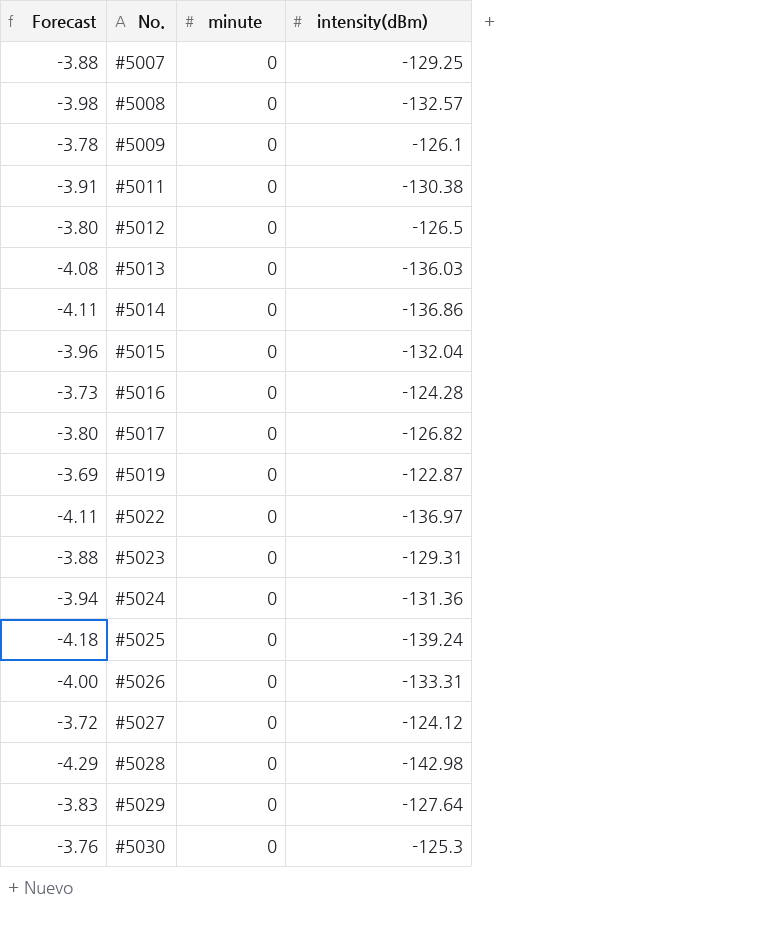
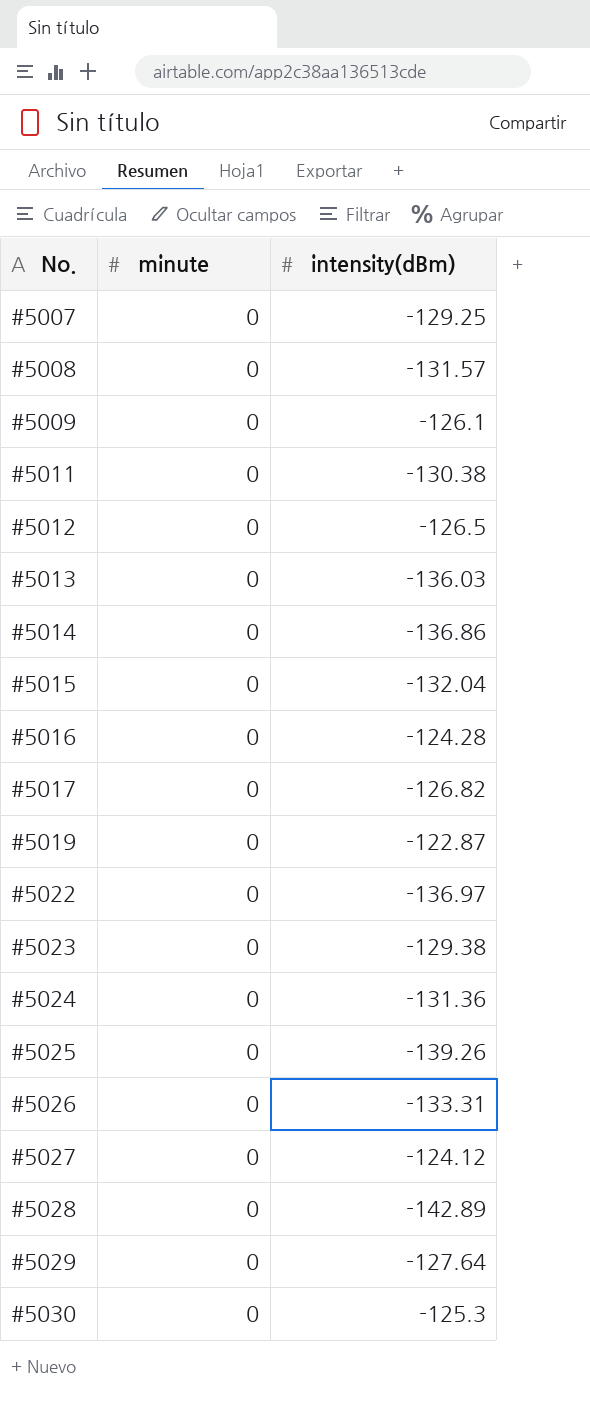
column Forecast | formula: [intensity(dBm)] * 0.03 -> none
#5008 | intensity(dBm): -132.57 -> -131.57
#5023 | intensity(dBm): -129.31 -> -129.38
#5025 | intensity(dBm): -139.24 -> -139.26
#5028 | intensity(dBm): -142.98 -> -142.89

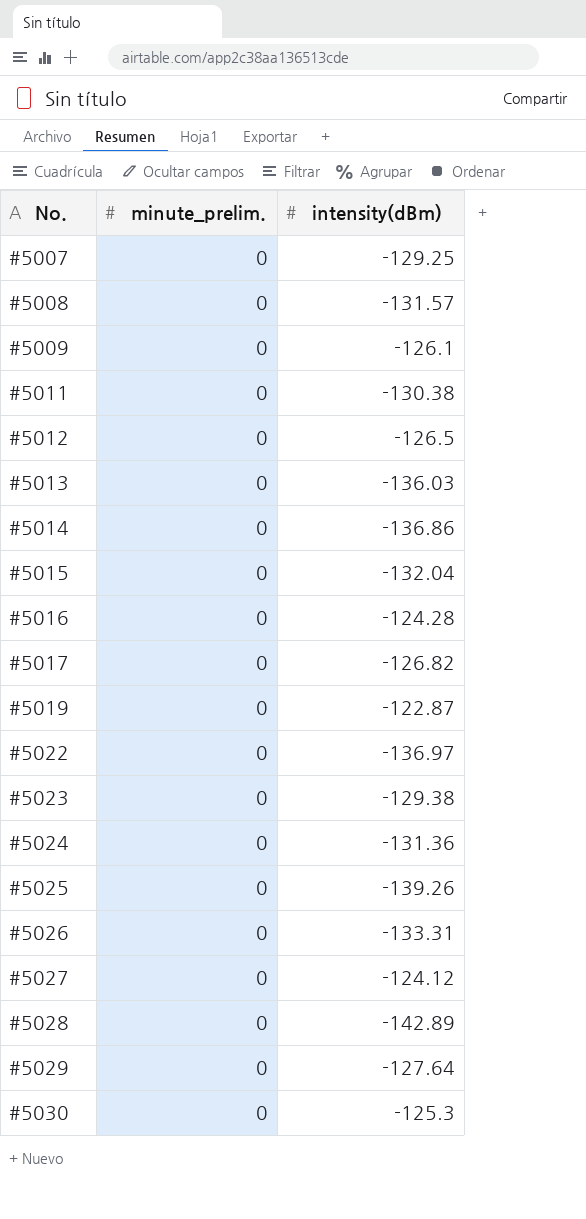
column name: minute -> minute_prelim.

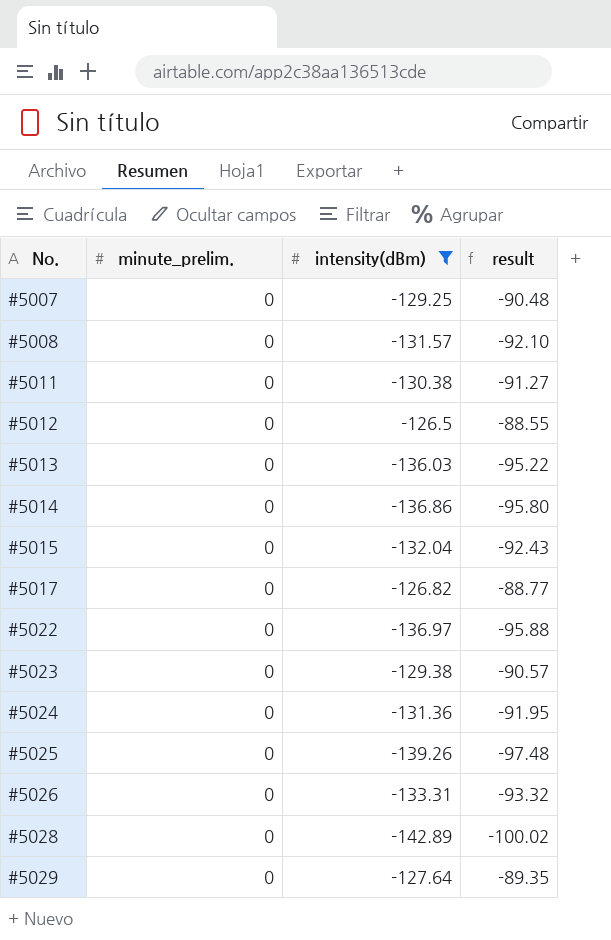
filter: none -> intensity(dBm) <= -126.5
column result | formula: none -> [intensity(dBm)] * 0.7

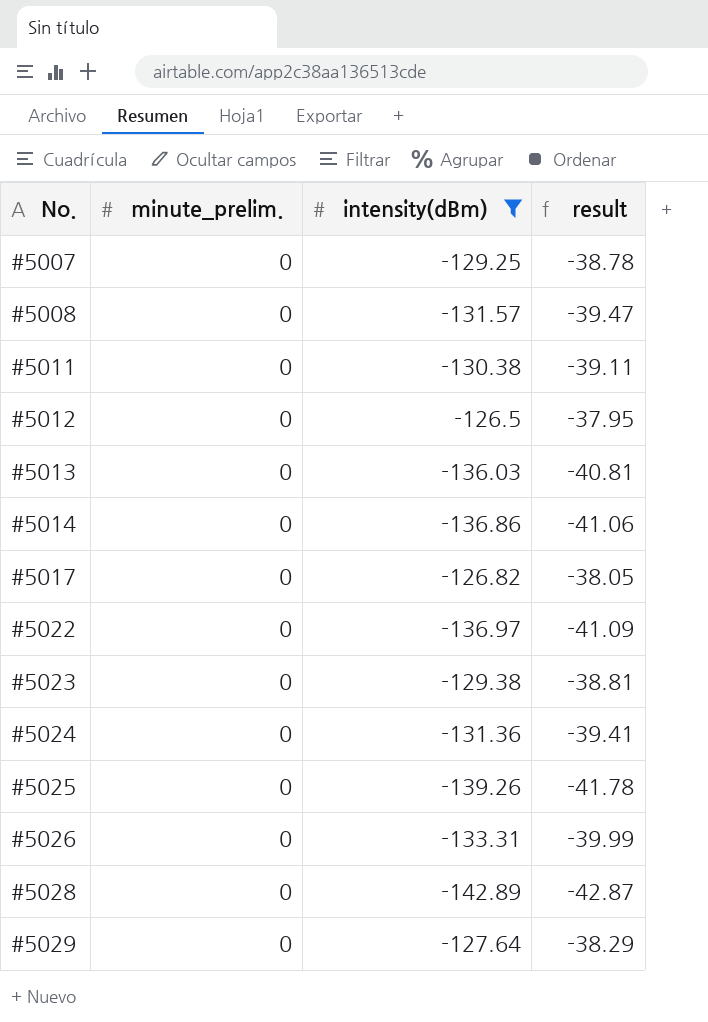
column result | formula: [intensity(dBm)] * 0.7 -> [intensity(dBm)] * 0.3
row #5015: 0 | -132.04 | -92.43 -> none

